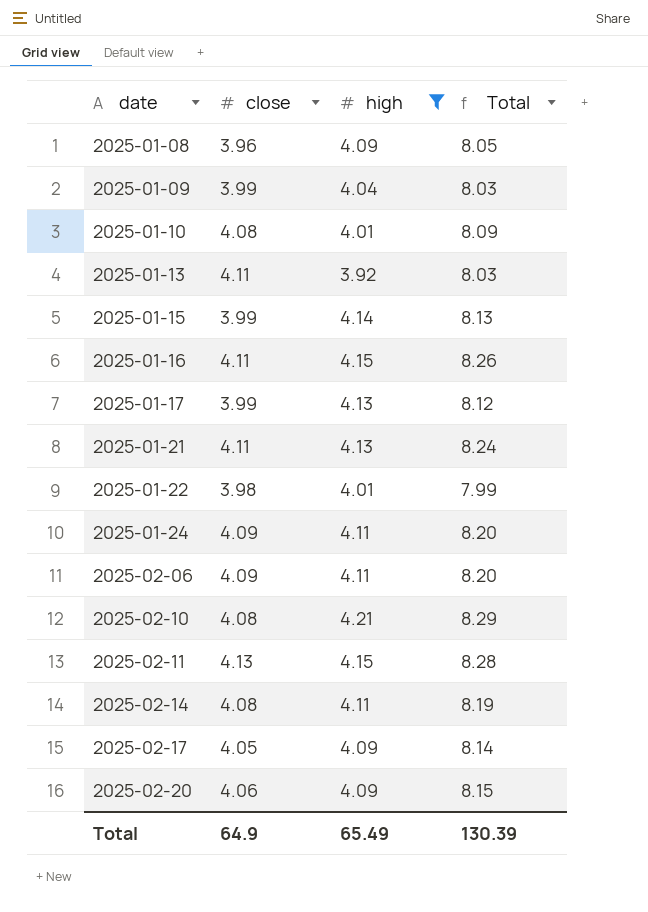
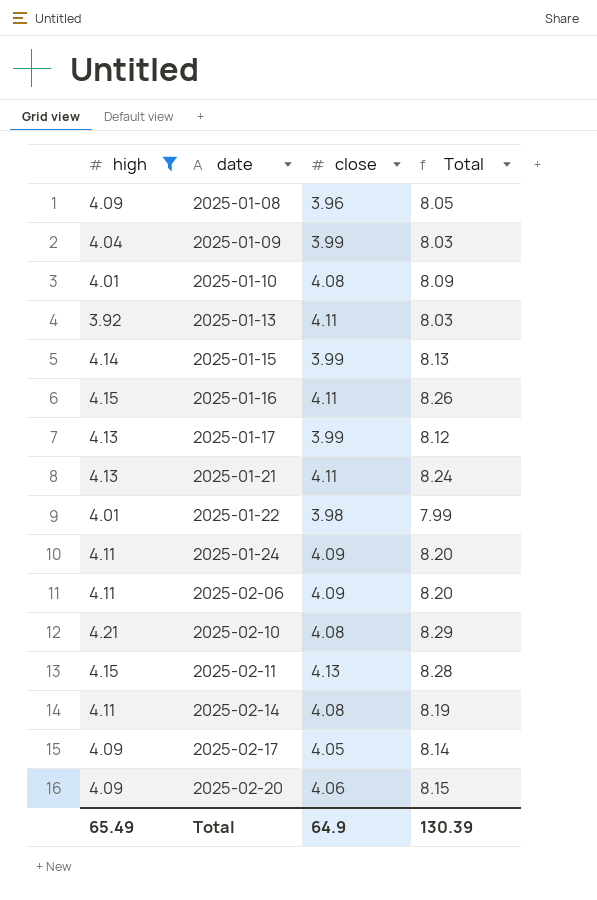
column high | position: 3 -> 1

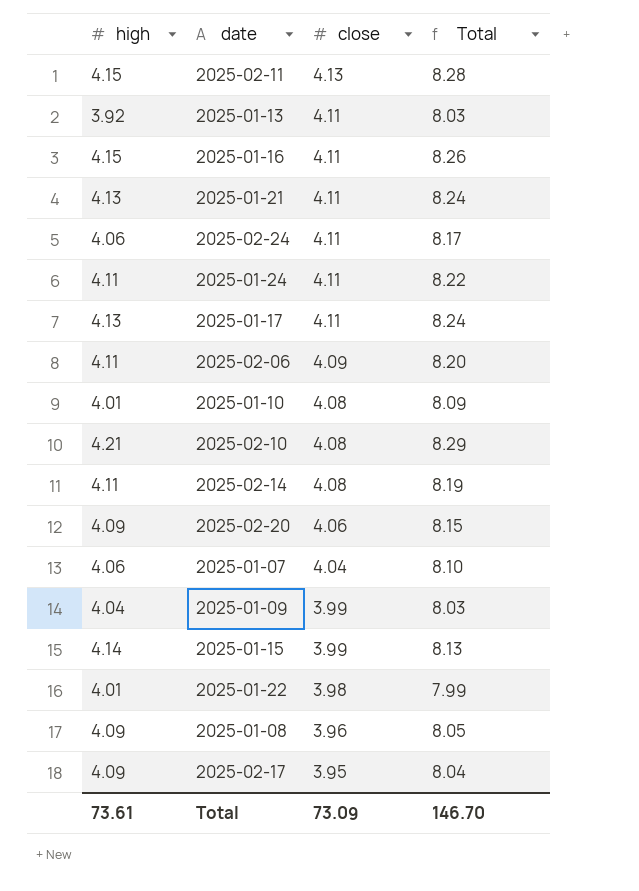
filter: high != 4.06 -> none
row order: date ascending -> close descending
2025-01-24 | close: 4.09 -> 4.11
2025-01-24 | Total: 8.20 -> 8.22
2025-01-17 | close: 3.99 -> 4.11
2025-01-17 | Total: 8.12 -> 8.24
2025-02-17 | close: 4.05 -> 3.95
2025-02-17 | Total: 8.14 -> 8.04
Total | high: 65.49 -> 73.61
Total | close: 64.9 -> 73.09
Total | Total: 130.39 -> 146.70

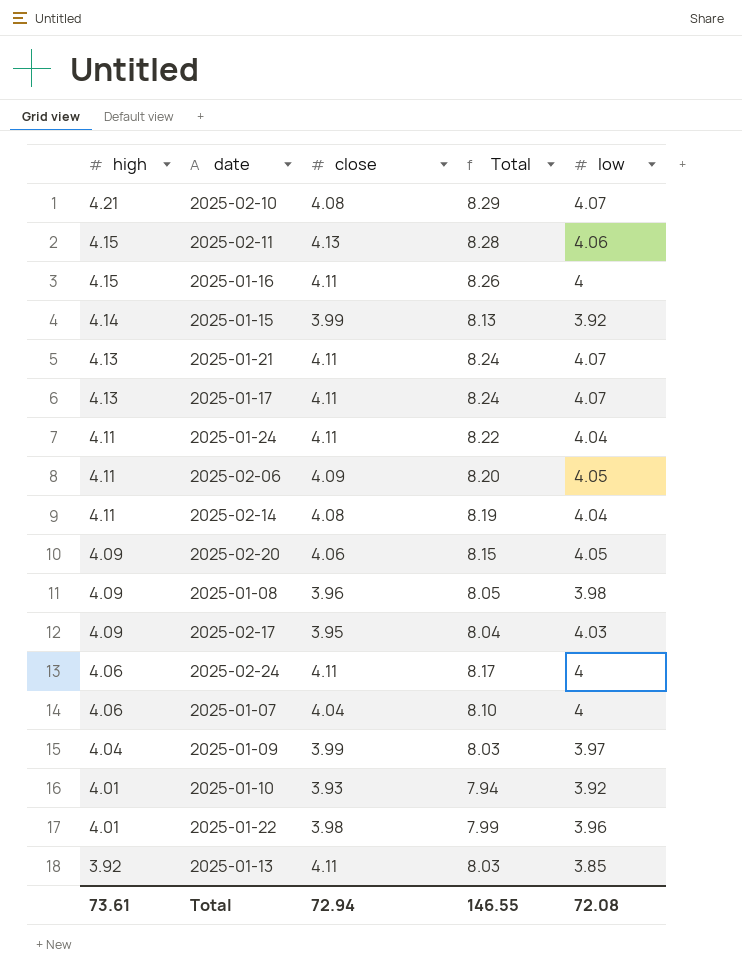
row order: close descending -> high descending
column low | position: none -> 5
2025-01-10 | close: 4.08 -> 3.93
2025-01-10 | Total: 8.09 -> 7.94
Total | close: 73.09 -> 72.94
Total | Total: 146.70 -> 146.55

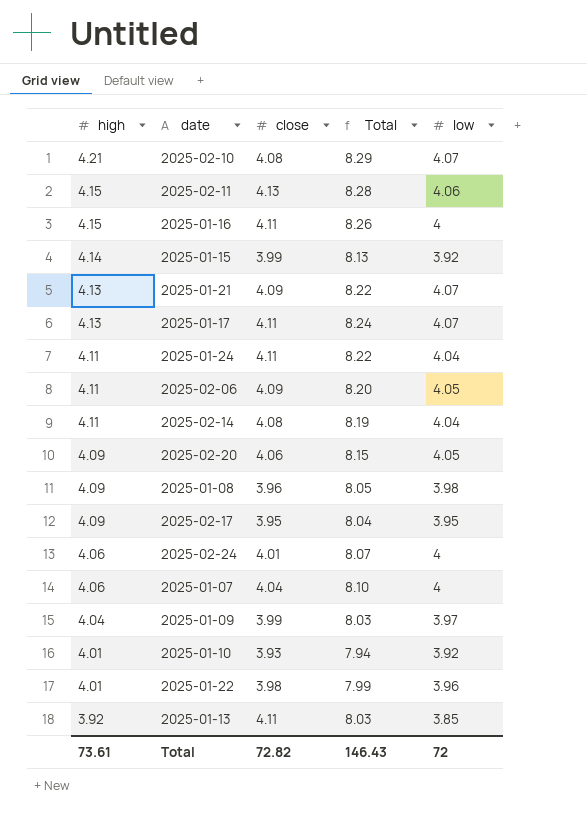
2025-01-21 | close: 4.11 -> 4.09
2025-01-21 | Total: 8.24 -> 8.22
2025-02-17 | low: 4.03 -> 3.95
2025-02-24 | close: 4.11 -> 4.01
2025-02-24 | Total: 8.17 -> 8.07
Total | close: 72.94 -> 72.82
Total | Total: 146.55 -> 146.43
Total | low: 72.08 -> 72

